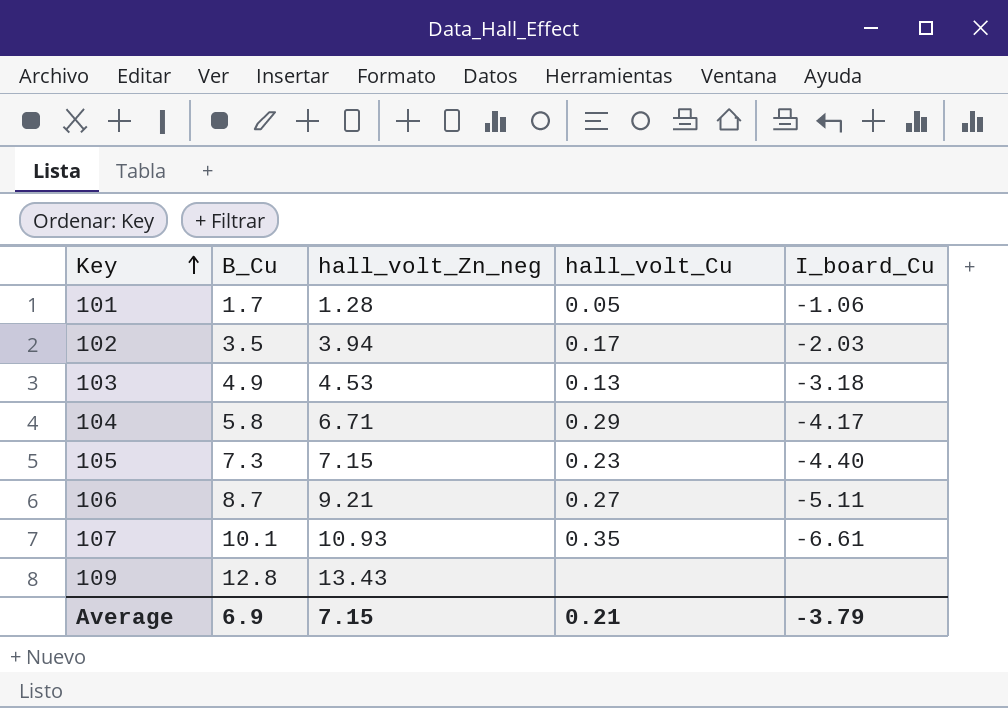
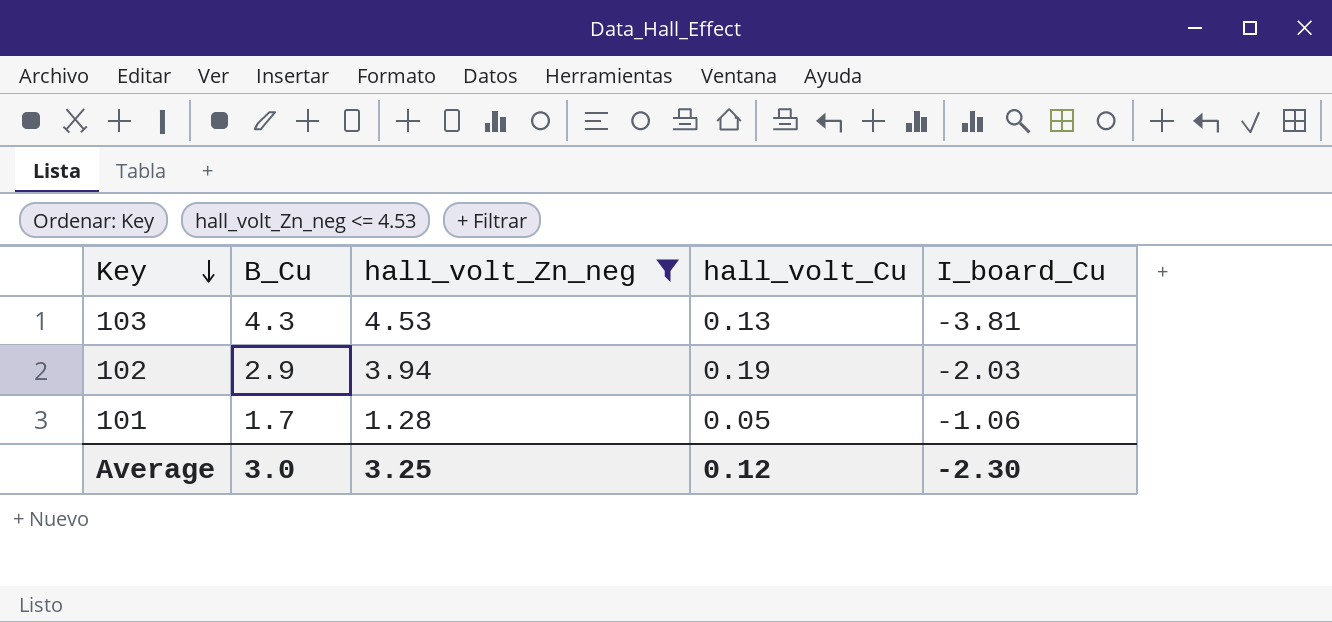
filter: none -> hall_volt_Zn_neg <= 4.53
row order: Key ascending -> Key descending
103 | B_Cu: 4.9 -> 4.3
103 | I_board_Cu: -3.18 -> -3.81
102 | B_Cu: 3.5 -> 2.9
102 | hall_volt_Cu: 0.17 -> 0.19
Average | B_Cu: 6.9 -> 3.0
Average | hall_volt_Zn_neg: 7.15 -> 3.25
Average | hall_volt_Cu: 0.21 -> 0.12
Average | I_board_Cu: -3.79 -> -2.30

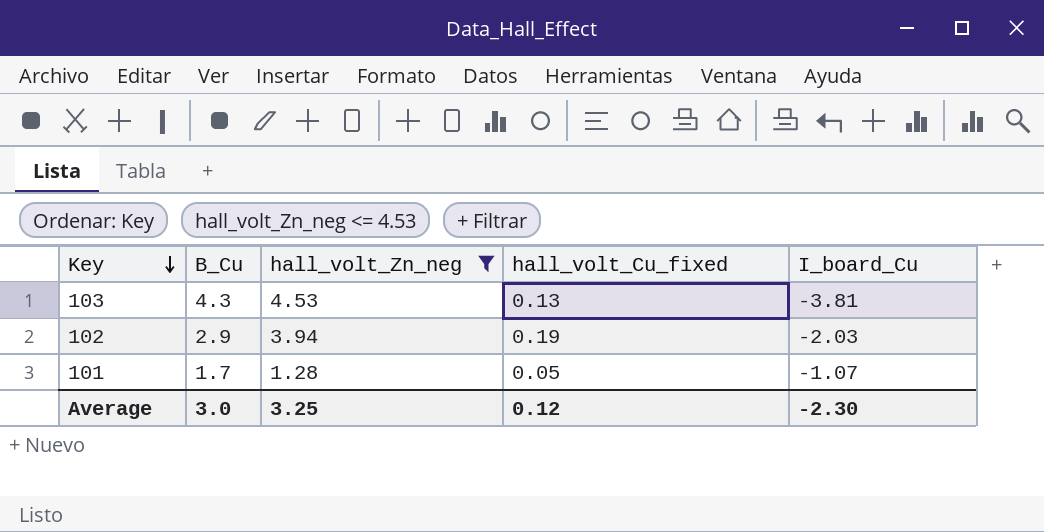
column name: hall_volt_Cu -> hall_volt_Cu_fixed
101 | I_board_Cu: -1.06 -> -1.07

